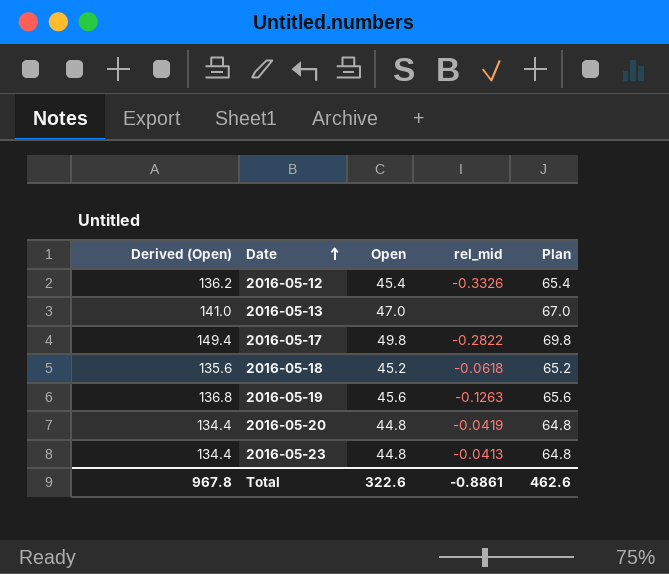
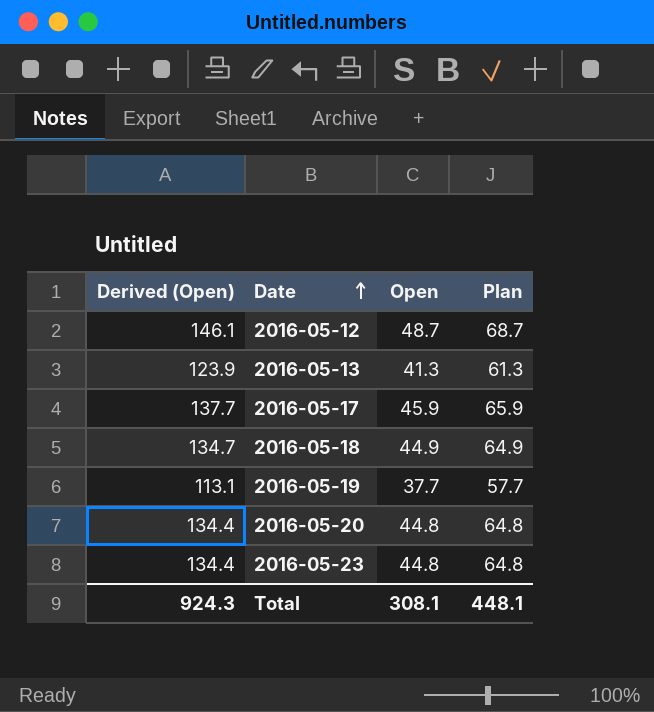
column rel_mid | position: 4 -> none
2016-05-12 | Derived (Open): 136.2 -> 146.1
2016-05-12 | Open: 45.4 -> 48.7
2016-05-12 | Plan: 65.4 -> 68.7
2016-05-13 | Derived (Open): 141.0 -> 123.9
2016-05-13 | Open: 47.0 -> 41.3
2016-05-13 | Plan: 67.0 -> 61.3
2016-05-17 | Derived (Open): 149.4 -> 137.7
2016-05-17 | Open: 49.8 -> 45.9
2016-05-17 | Plan: 69.8 -> 65.9
2016-05-18 | Derived (Open): 135.6 -> 134.7
2016-05-18 | Open: 45.2 -> 44.9
2016-05-18 | Plan: 65.2 -> 64.9
2016-05-19 | Derived (Open): 136.8 -> 113.1
2016-05-19 | Open: 45.6 -> 37.7
2016-05-19 | Plan: 65.6 -> 57.7
Total | Derived (Open): 967.8 -> 924.3
Total | Open: 322.6 -> 308.1
Total | Plan: 462.6 -> 448.1

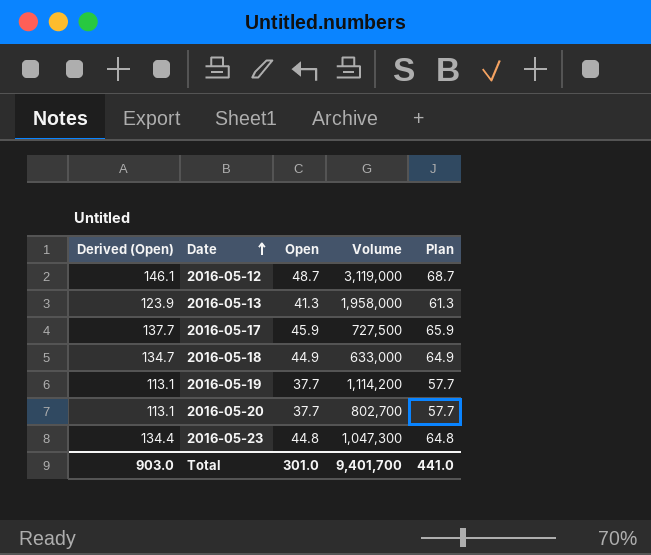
column Volume | position: none -> 4
2016-05-20 | Derived (Open): 134.4 -> 113.1
2016-05-20 | Open: 44.8 -> 37.7
2016-05-20 | Plan: 64.8 -> 57.7
Total | Derived (Open): 924.3 -> 903.0
Total | Open: 308.1 -> 301.0
Total | Plan: 448.1 -> 441.0

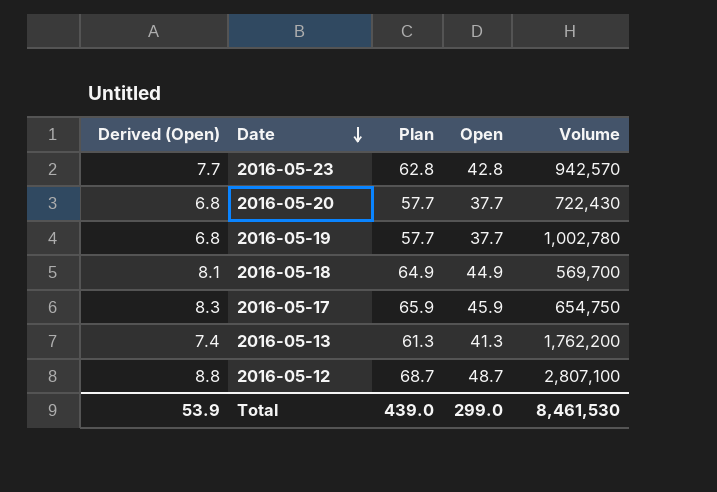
row order: Date ascending -> Date descending
column Derived (Open) | formula: [Open] * 3 -> [Open] * 0.18
column Plan | position: 5 -> 3
2016-05-23 | Plan: 64.8 -> 62.8
2016-05-23 | Open: 44.8 -> 42.8
2016-05-23 | Volume: 1,047,300 -> 942,570
2016-05-20 | Volume: 802,700 -> 722,430
2016-05-19 | Volume: 1,114,200 -> 1,002,780
2016-05-18 | Volume: 633,000 -> 569,700
2016-05-17 | Volume: 727,500 -> 654,750
2016-05-13 | Volume: 1,958,000 -> 1,762,200
2016-05-12 | Volume: 3,119,000 -> 2,807,100
Total | Derived (Open): 903.0 -> 53.9
Total | Plan: 441.0 -> 439.0
Total | Open: 301.0 -> 299.0
Total | Volume: 9,401,700 -> 8,461,530

